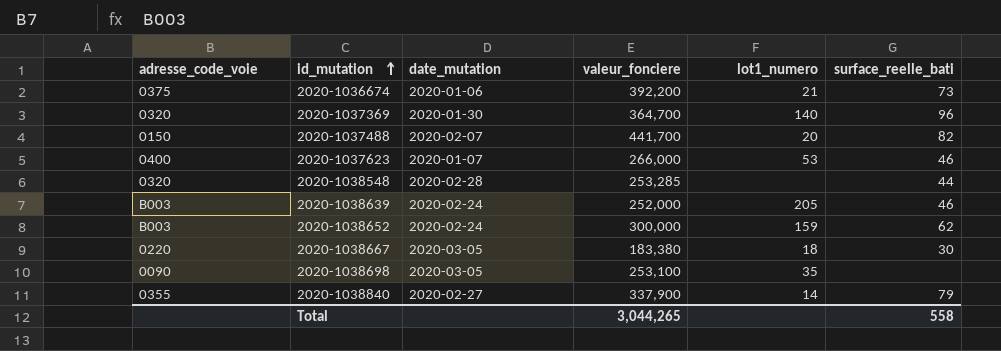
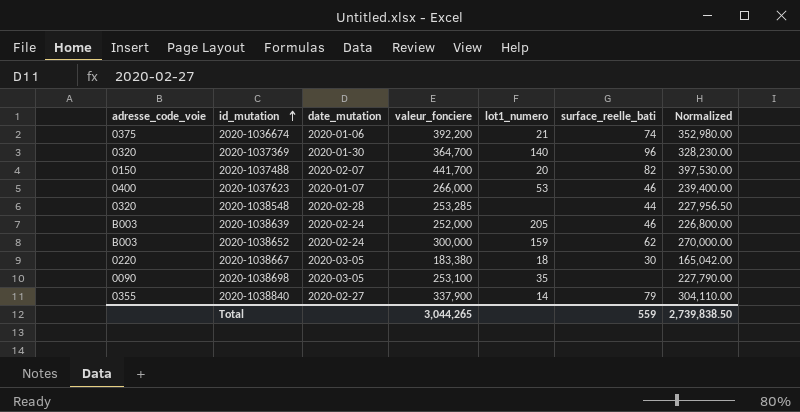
column Normalized | formula: none -> [valeur_fonciere] * 0.9
2020-1036674 | surface_reelle_bati: 73 -> 74
Total | surface_reelle_bati: 558 -> 559

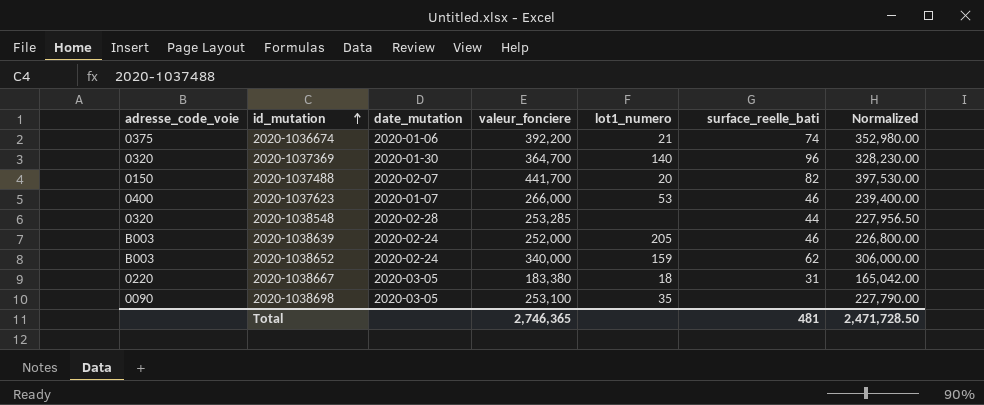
row 2020-1038840: 0355 | 2020-02-27 | 337,900 | 14 | 79 | 304,110.00 -> none
2020-1038652 | valeur_fonciere: 300,000 -> 340,000
2020-1038652 | Normalized: 270,000.00 -> 306,000.00
2020-1038667 | surface_reelle_bati: 30 -> 31
Total | valeur_fonciere: 3,044,265 -> 2,746,365
Total | surface_reelle_bati: 559 -> 481
Total | Normalized: 2,739,838.50 -> 2,471,728.50

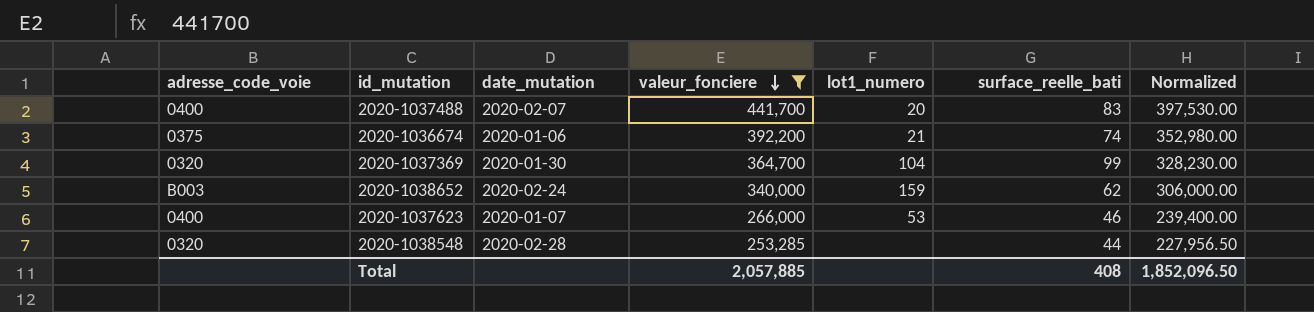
filter: none -> valeur_fonciere >= 253,285
row order: id_mutation ascending -> valeur_fonciere descending
2020-1037488 | adresse_code_voie: 0150 -> 0400
2020-1037488 | surface_reelle_bati: 82 -> 83
2020-1037369 | lot1_numero: 140 -> 104
2020-1037369 | surface_reelle_bati: 96 -> 99
Total | valeur_fonciere: 2,746,365 -> 2,057,885
Total | surface_reelle_bati: 481 -> 408
Total | Normalized: 2,471,728.50 -> 1,852,096.50

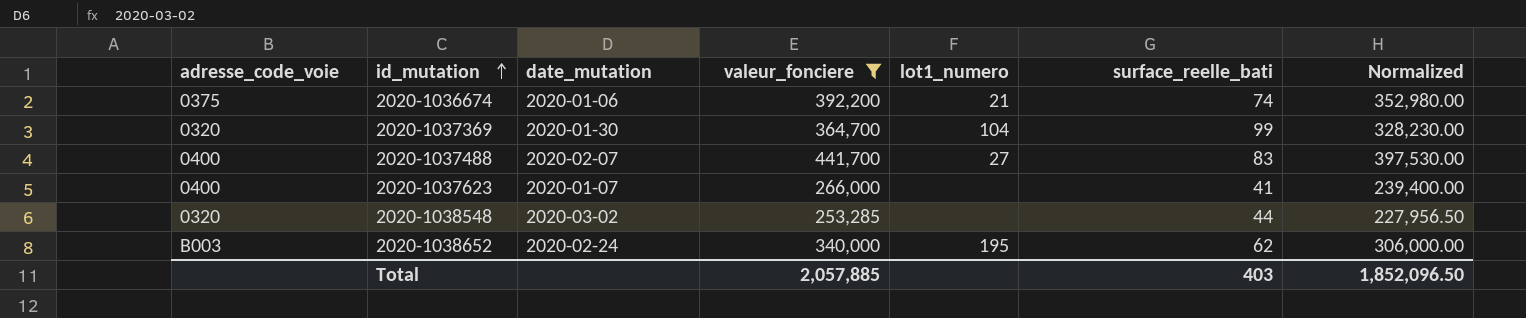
row order: valeur_fonciere descending -> id_mutation ascending
2020-1037488 | lot1_numero: 20 -> 27
2020-1037623 | lot1_numero: 53 -> none
2020-1037623 | surface_reelle_bati: 46 -> 41
2020-1038548 | date_mutation: 2020-02-28 -> 2020-03-02
2020-1038652 | lot1_numero: 159 -> 195
Total | surface_reelle_bati: 408 -> 403

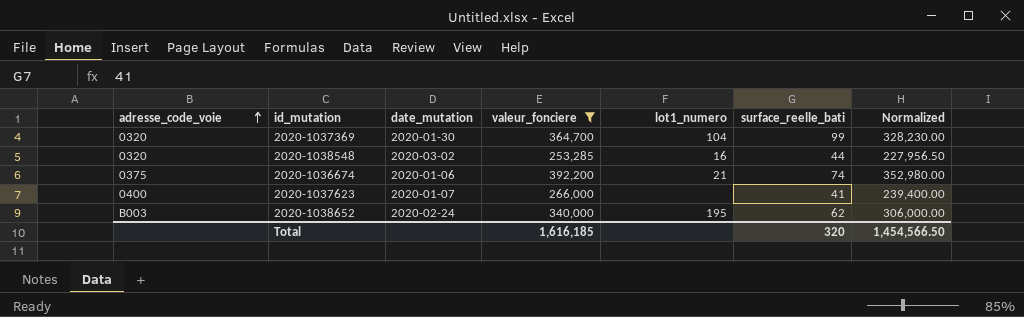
row order: id_mutation ascending -> adresse_code_voie ascending
row 2020-1037488: 0400 | 2020-02-07 | 441,700 | 27 | 83 | 397,530.00 -> none
2020-1038548 | lot1_numero: none -> 16
Total | valeur_fonciere: 2,057,885 -> 1,616,185
Total | surface_reelle_bati: 403 -> 320
Total | Normalized: 1,852,096.50 -> 1,454,566.50

